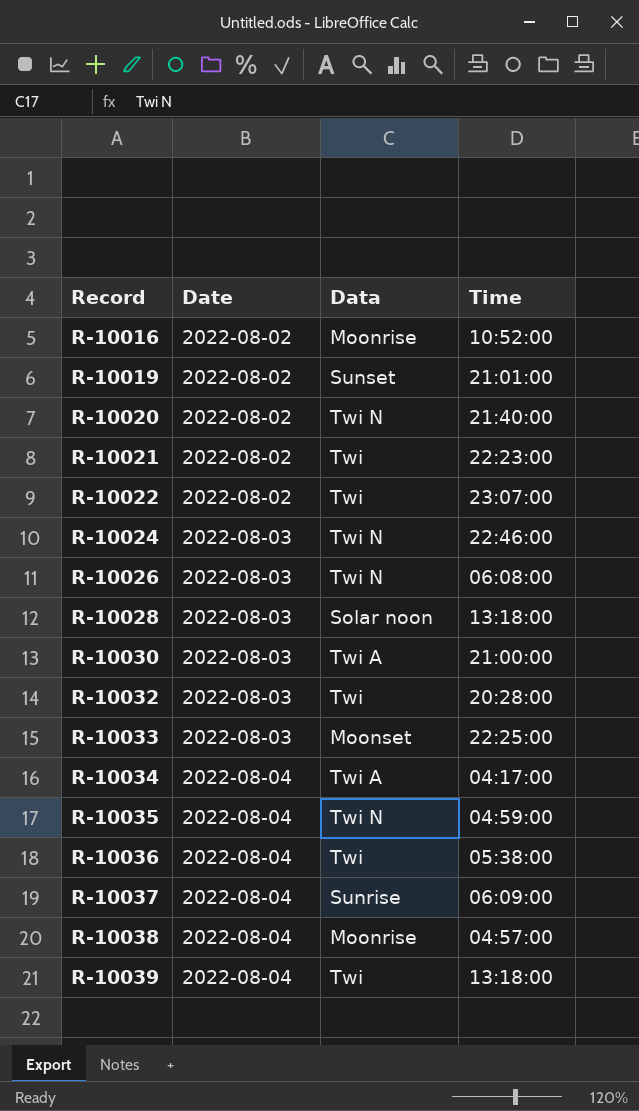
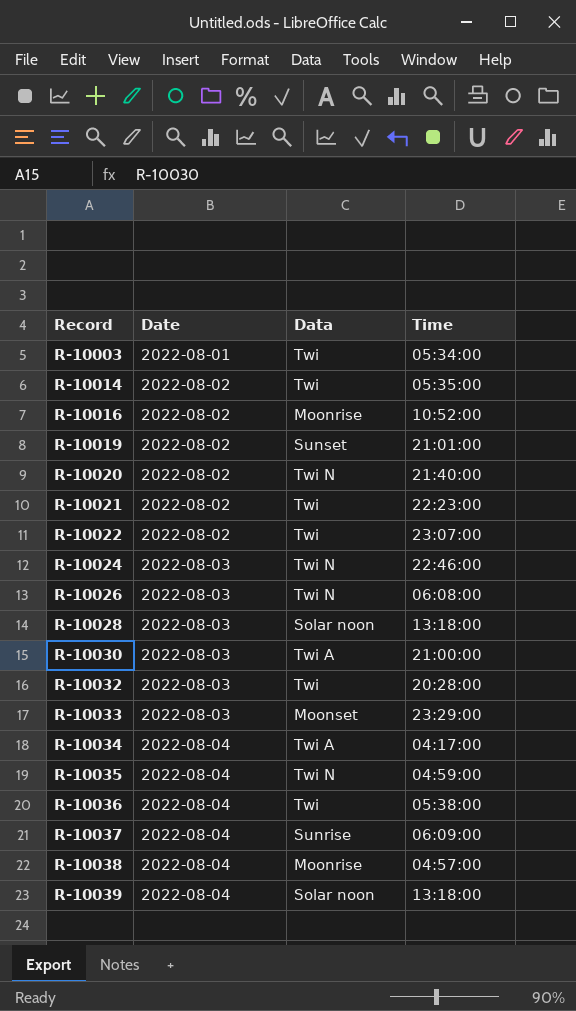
row R-10003: none -> 2022-08-01 | Twi | 05:34:00
row R-10014: none -> 2022-08-02 | Twi | 05:35:00
R-10033 | Time: 22:25:00 -> 23:29:00
R-10039 | Data: Twi -> Solar noon

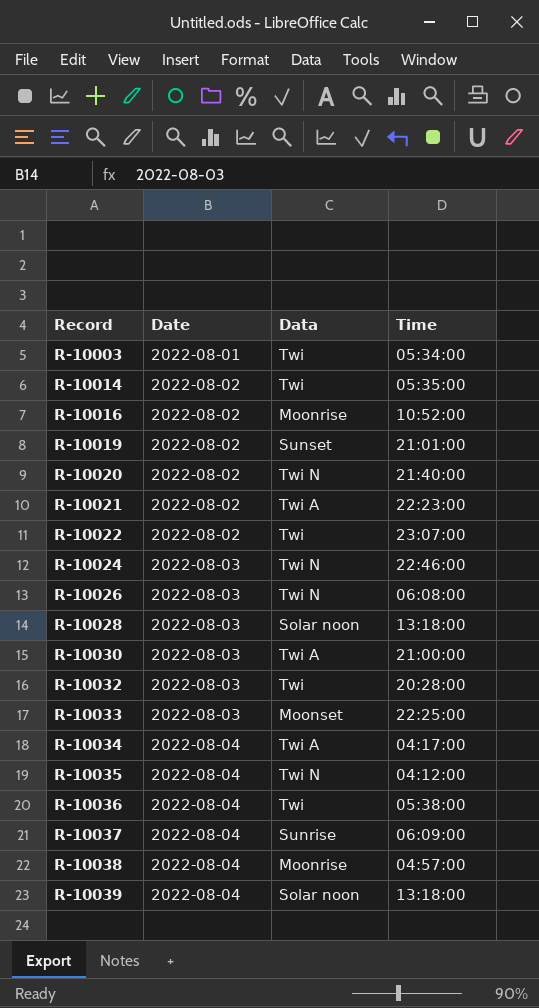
R-10021 | Data: Twi -> Twi A
R-10033 | Time: 23:29:00 -> 22:25:00
R-10035 | Time: 04:59:00 -> 04:12:00

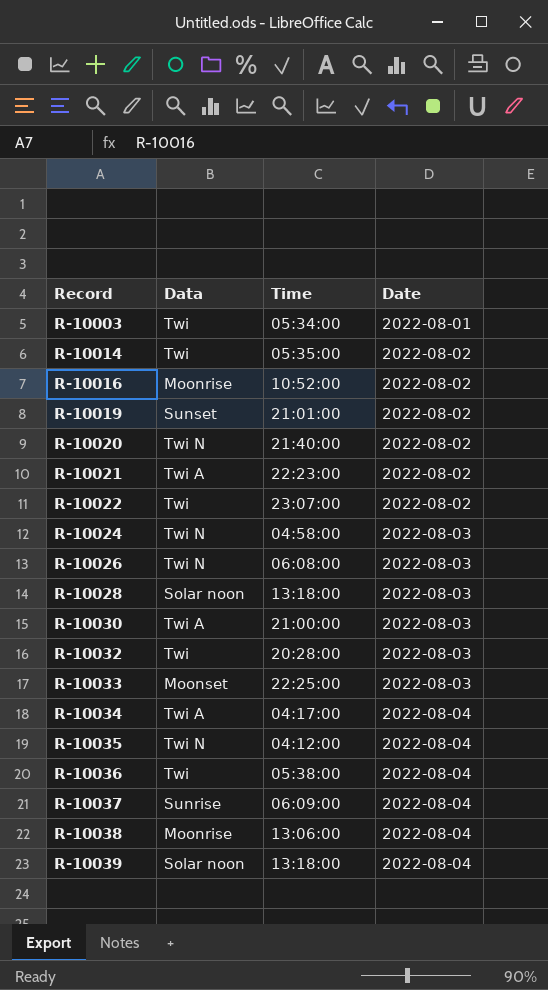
column Date | position: 2 -> 4
R-10024 | Time: 22:46:00 -> 04:58:00
R-10038 | Time: 04:57:00 -> 13:06:00

